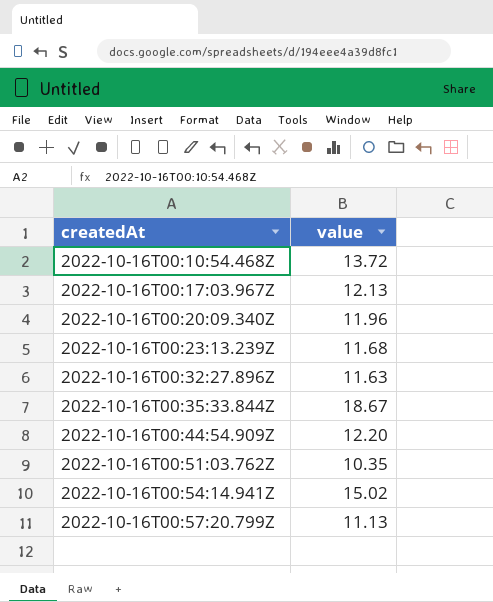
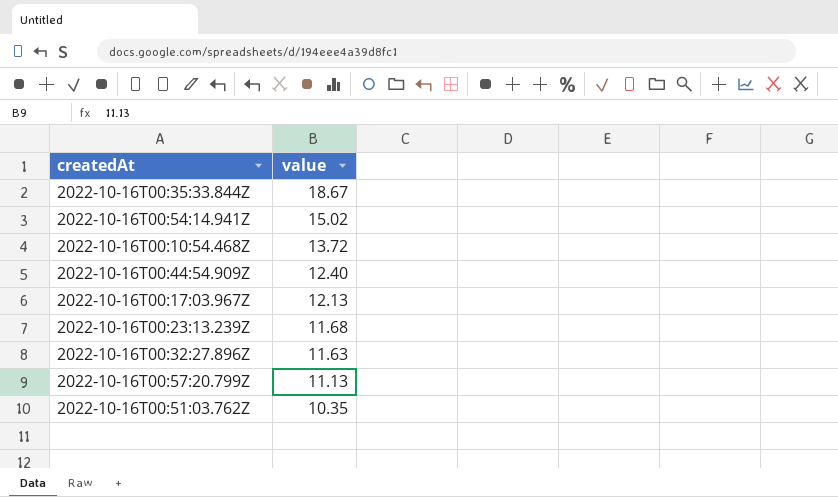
row order: createdAt ascending -> value descending
row 2022-10-16T00:20:09.340Z: 11.96 -> none
2022-10-16T00:44:54.909Z | value: 12.20 -> 12.40

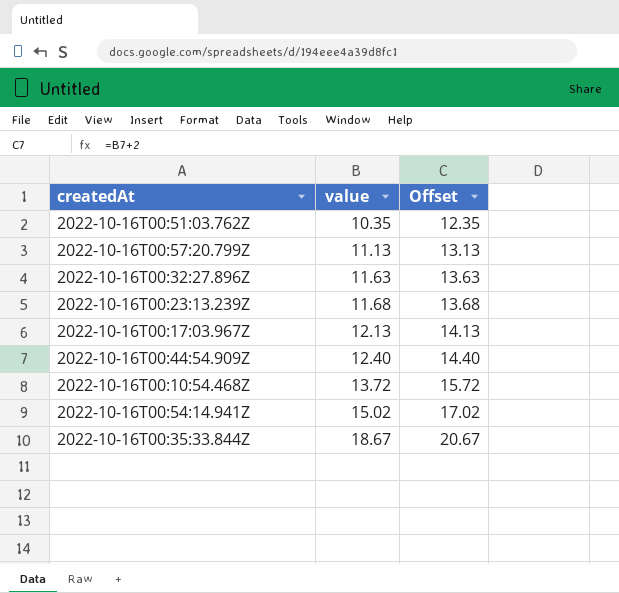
row order: value descending -> value ascending
column Offset | formula: none -> [value] + 2

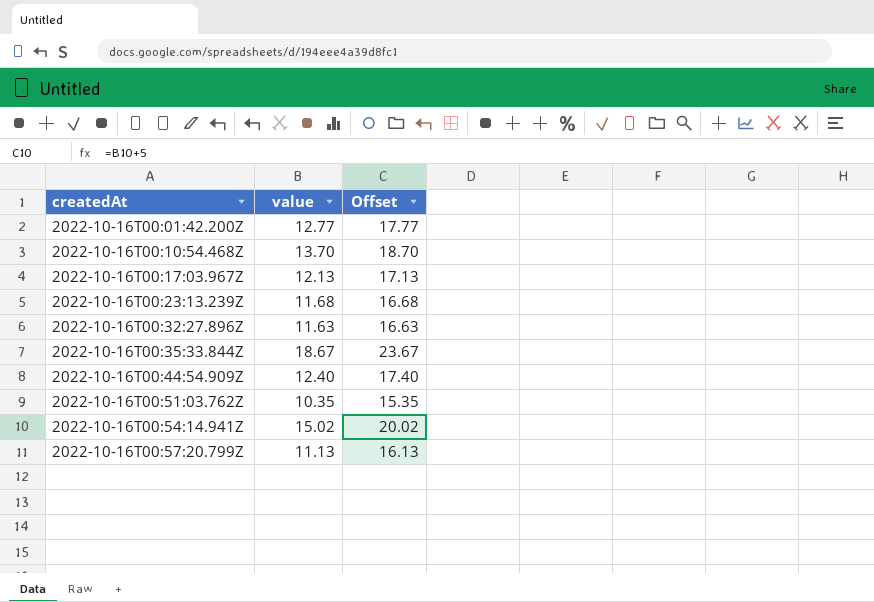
row order: value ascending -> createdAt ascending
column Offset | formula: [value] + 2 -> [value] + 5
row 2022-10-16T00:01:42.200Z: none -> 12.77 | 17.77
2022-10-16T00:10:54.468Z | value: 13.72 -> 13.70

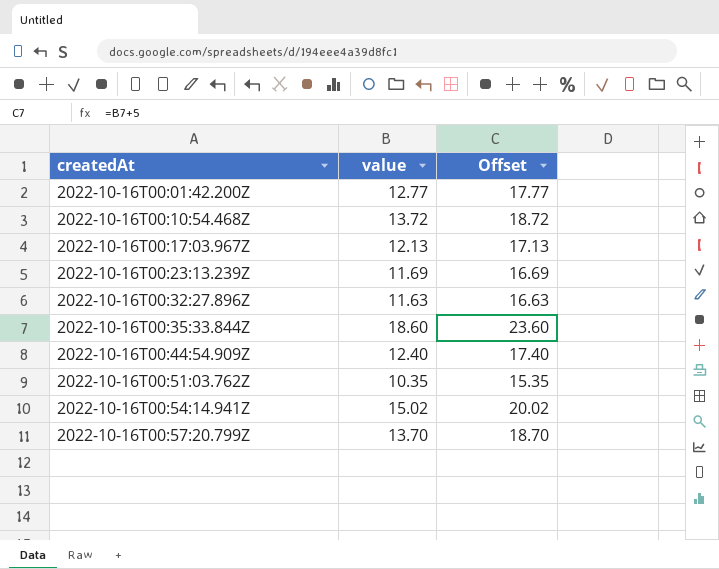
2022-10-16T00:10:54.468Z | value: 13.70 -> 13.72
2022-10-16T00:10:54.468Z | Offset: 18.70 -> 18.72
2022-10-16T00:23:13.239Z | value: 11.68 -> 11.69
2022-10-16T00:23:13.239Z | Offset: 16.68 -> 16.69
2022-10-16T00:35:33.844Z | value: 18.67 -> 18.60
2022-10-16T00:35:33.844Z | Offset: 23.67 -> 23.60
2022-10-16T00:57:20.799Z | value: 11.13 -> 13.70
2022-10-16T00:57:20.799Z | Offset: 16.13 -> 18.70

